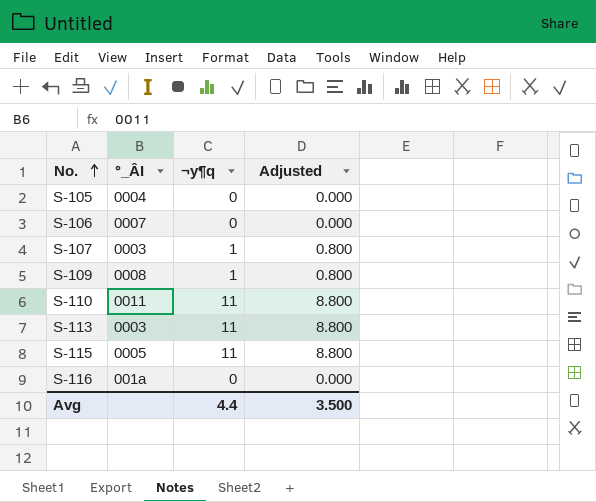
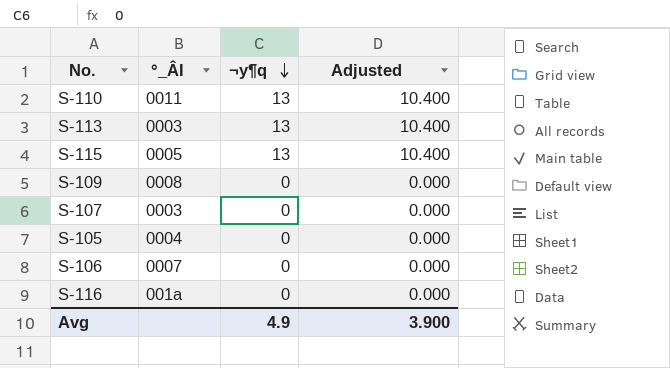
row order: No. ascending -> ¬y¶q descending
S-110 | ¬y¶q: 11 -> 13
S-110 | Adjusted: 8.800 -> 10.400
S-113 | ¬y¶q: 11 -> 13
S-113 | Adjusted: 8.800 -> 10.400
S-115 | ¬y¶q: 11 -> 13
S-115 | Adjusted: 8.800 -> 10.400
S-109 | ¬y¶q: 1 -> 0
S-109 | Adjusted: 0.800 -> 0.000
S-107 | ¬y¶q: 1 -> 0
S-107 | Adjusted: 0.800 -> 0.000
Avg | ¬y¶q: 4.4 -> 4.9
Avg | Adjusted: 3.500 -> 3.900

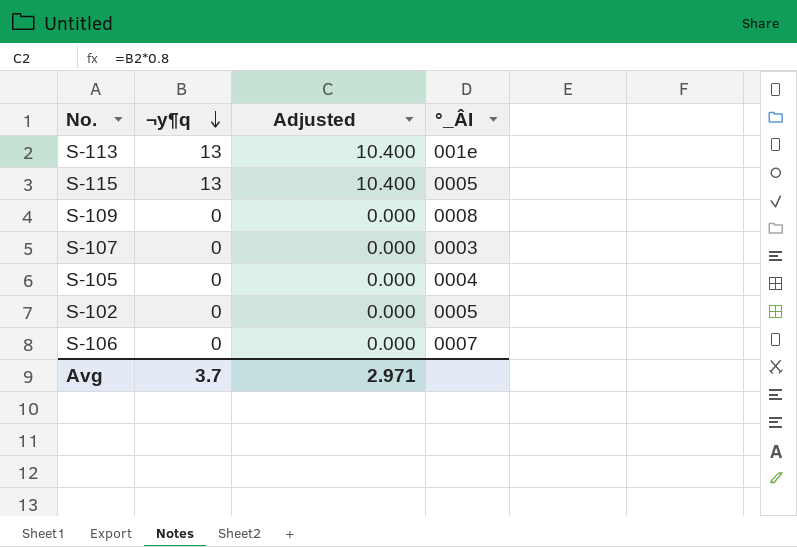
column °_ÂI | position: 2 -> 4
row S-110: 0011 | 13 | 10.400 -> none
row S-116: 001a | 0 | 0.000 -> none
S-113 | °_ÂI: 0003 -> 001e
row S-102: none -> 0 | 0.000 | 0005
Avg | ¬y¶q: 4.9 -> 3.7
Avg | Adjusted: 3.900 -> 2.971

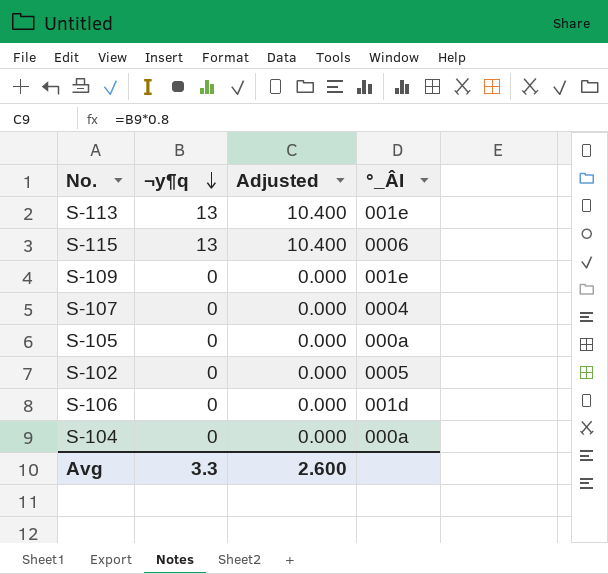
S-115 | °_ÂI: 0005 -> 0006
S-109 | °_ÂI: 0008 -> 001e
S-107 | °_ÂI: 0003 -> 0004
S-105 | °_ÂI: 0004 -> 000a
S-106 | °_ÂI: 0007 -> 001d
row S-104: none -> 0 | 0.000 | 000a
Avg | ¬y¶q: 3.7 -> 3.3
Avg | Adjusted: 2.971 -> 2.600

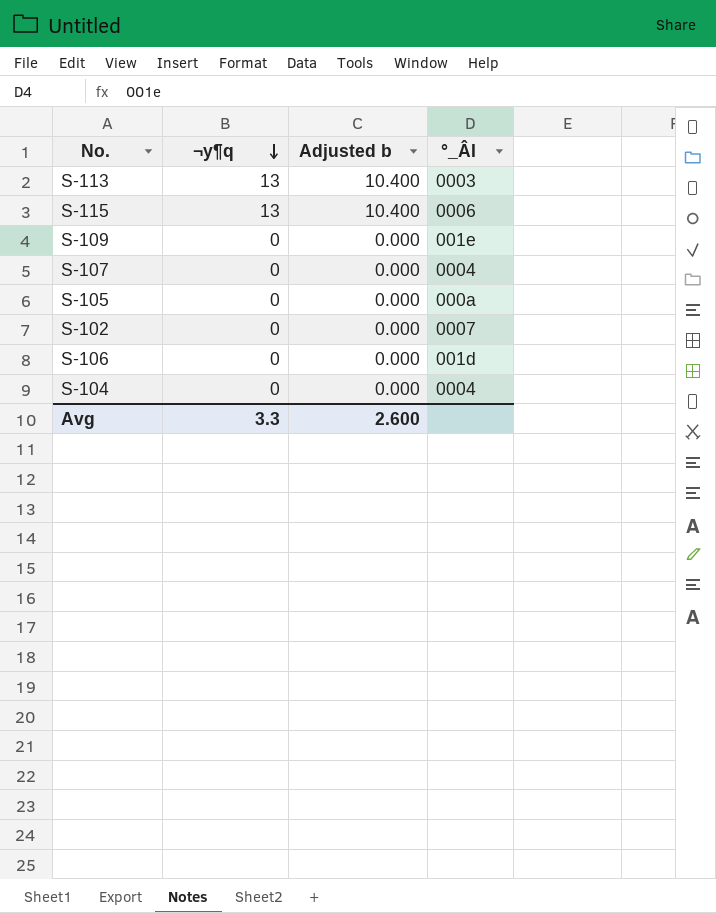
column name: Adjusted -> Adjusted b
S-113 | °_ÂI: 001e -> 0003
S-102 | °_ÂI: 0005 -> 0007
S-104 | °_ÂI: 000a -> 0004

